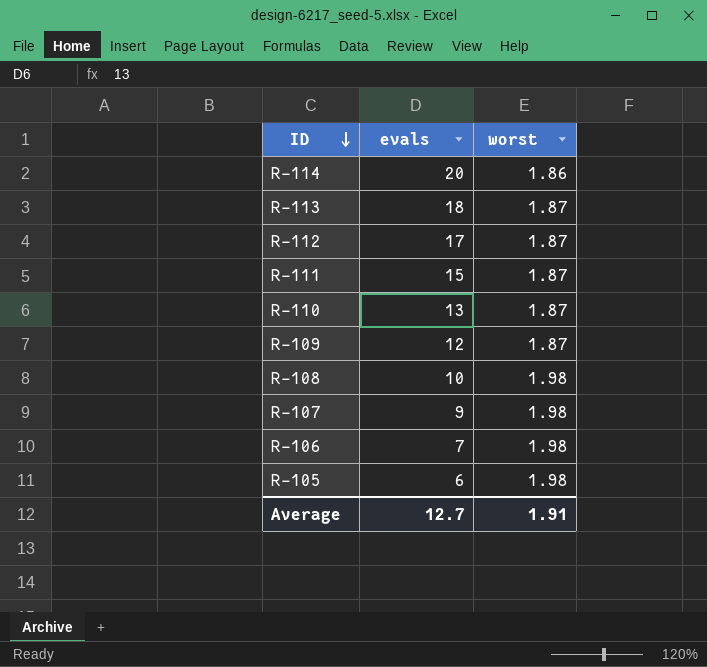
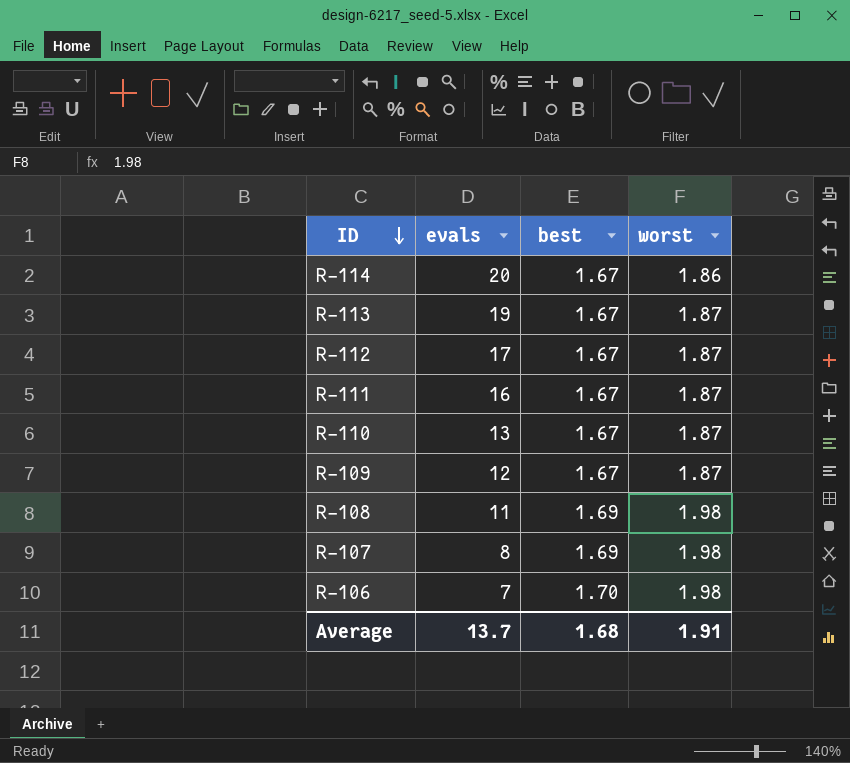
column best | position: none -> 3
row R-105: 6 | 1.98 -> none
R-113 | evals: 18 -> 19
R-111 | evals: 15 -> 16
R-108 | evals: 10 -> 11
R-107 | evals: 9 -> 8
Average | evals: 12.7 -> 13.7

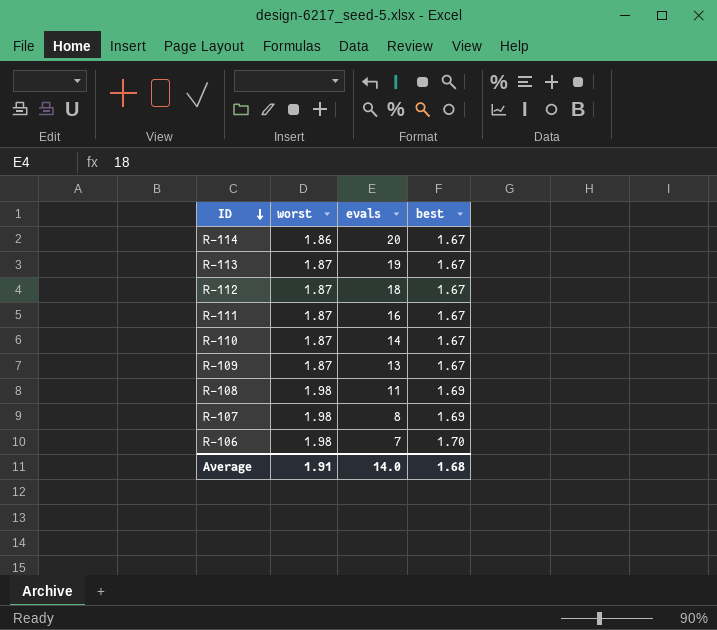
column worst | position: 4 -> 2
R-112 | evals: 17 -> 18
R-110 | evals: 13 -> 14
R-109 | evals: 12 -> 13
Average | evals: 13.7 -> 14.0

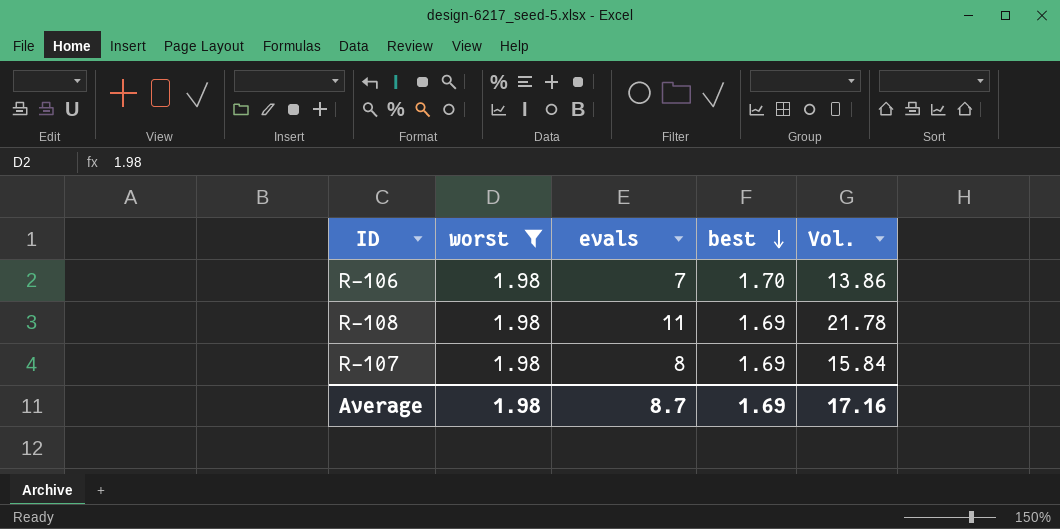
filter: none -> worst = 1.98
row order: ID descending -> best descending
column Vol. | formula: none -> [worst] * [evals]
Average | worst: 1.91 -> 1.98
Average | evals: 14.0 -> 8.7
Average | best: 1.68 -> 1.69

